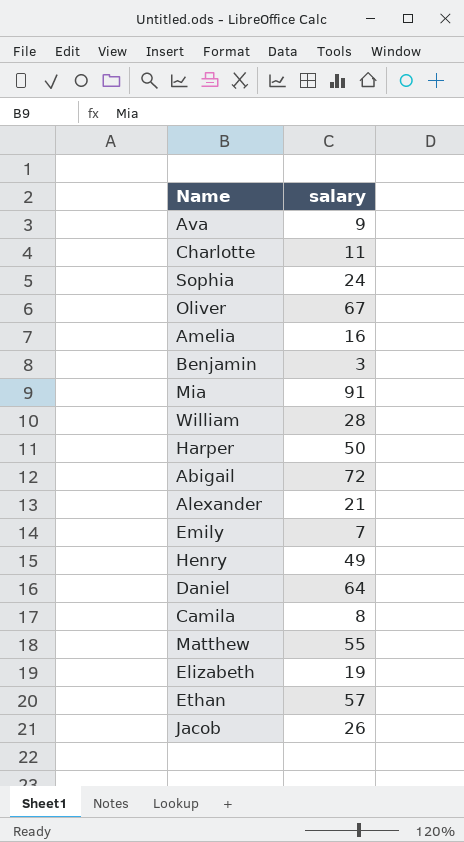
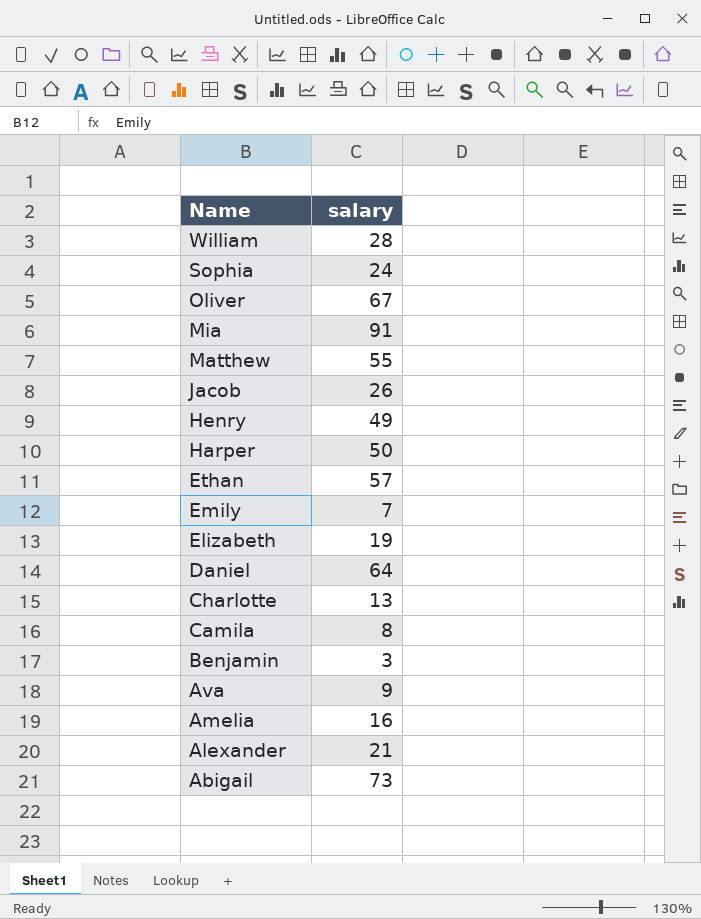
row order: none -> Name descending
Charlotte | salary: 11 -> 13
Abigail | salary: 72 -> 73

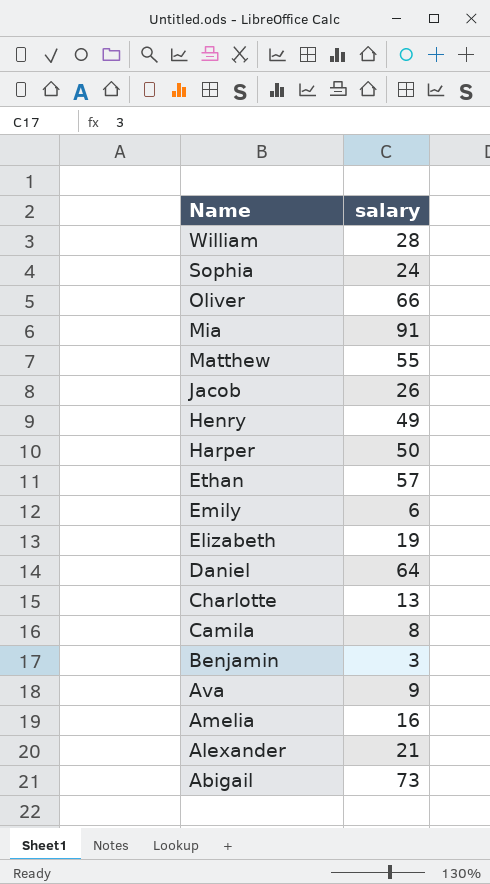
Oliver | salary: 67 -> 66
Emily | salary: 7 -> 6

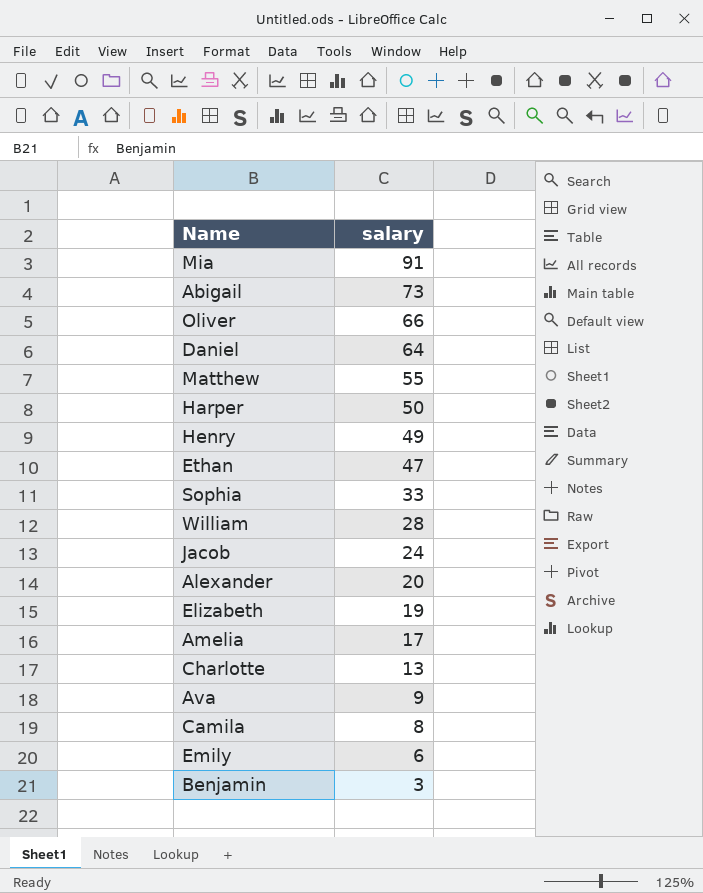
row order: Name descending -> salary descending
Ethan | salary: 57 -> 47
Sophia | salary: 24 -> 33
Jacob | salary: 26 -> 24
Alexander | salary: 21 -> 20
Amelia | salary: 16 -> 17

